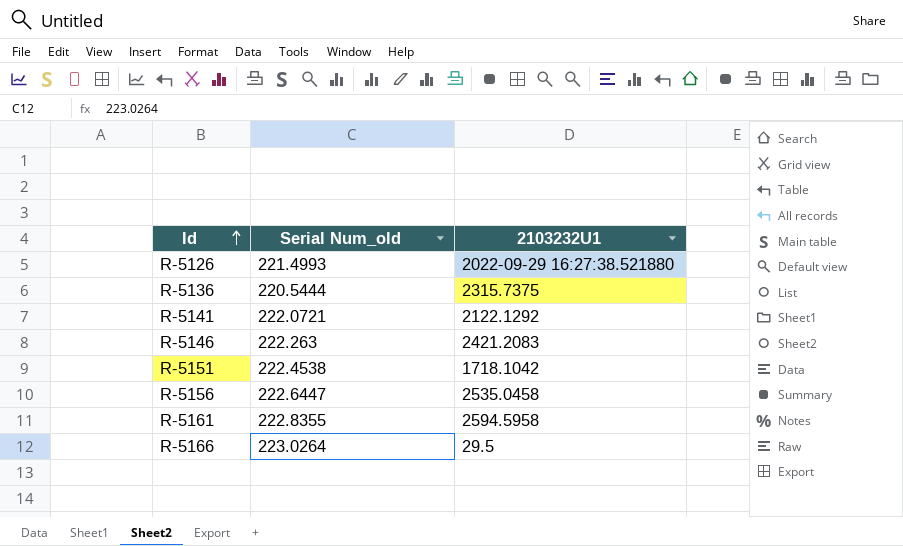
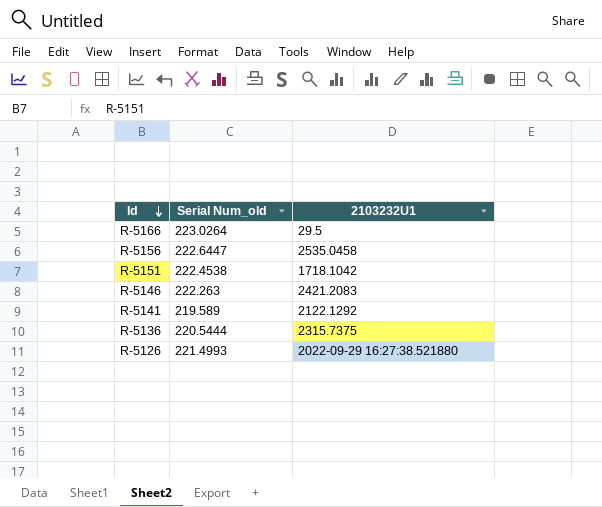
row order: Id ascending -> Id descending
row R-5161: 222.8355 | 2594.5958 -> none
R-5141 | Serial Num_old: 222.0721 -> 219.589

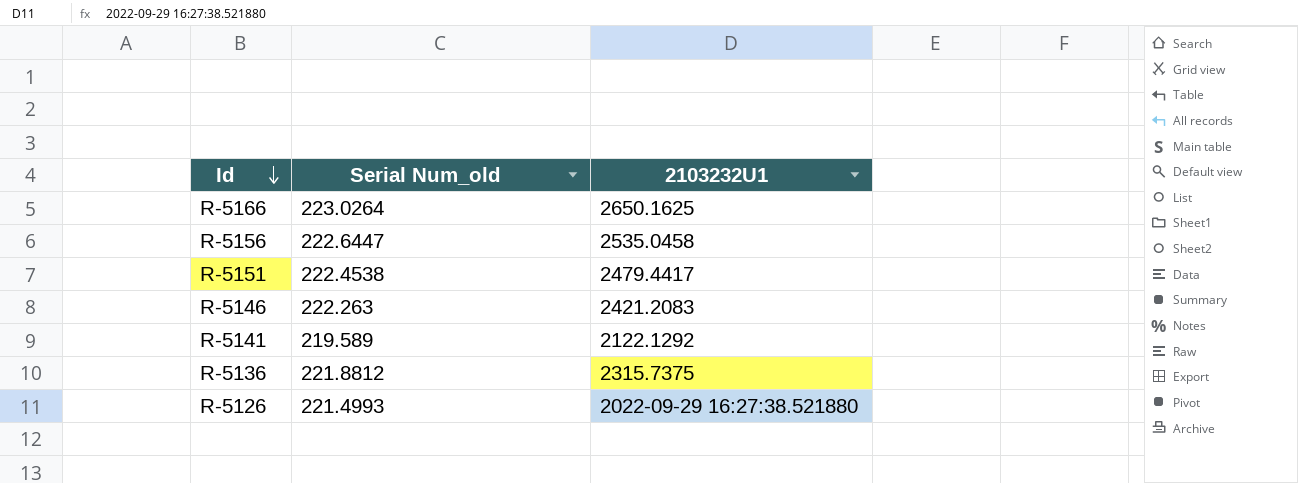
R-5166 | 2103232U1: 29.5 -> 2650.1625
R-5151 | 2103232U1: 1718.1042 -> 2479.4417
R-5136 | Serial Num_old: 220.5444 -> 221.8812

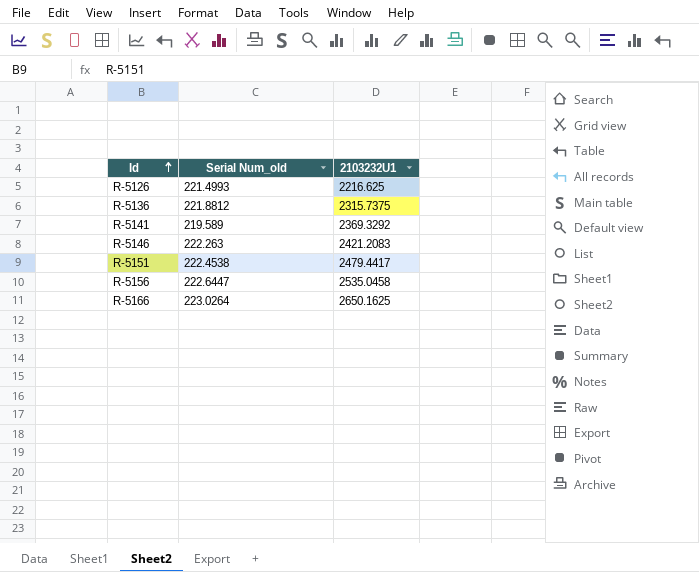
row order: Id descending -> Id ascending
R-5126 | 2103232U1: 2022-09-29 16:27:38.521880 -> 2216.625
R-5141 | 2103232U1: 2122.1292 -> 2369.3292

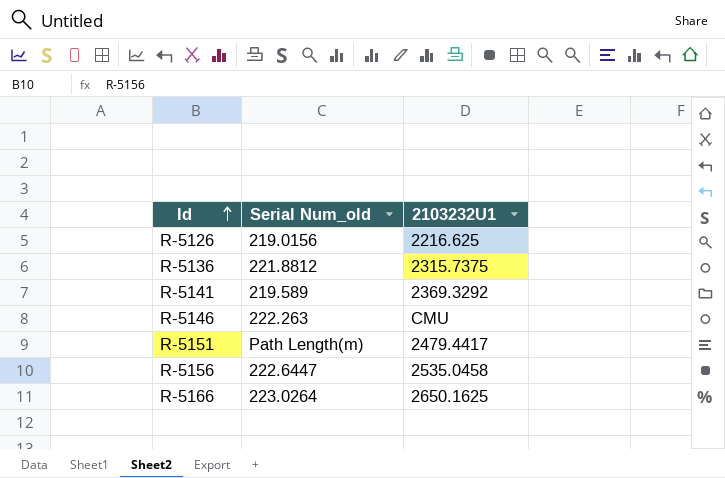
R-5126 | Serial Num_old: 221.4993 -> 219.0156
R-5146 | 2103232U1: 2421.2083 -> CMU
R-5151 | Serial Num_old: 222.4538 -> Path Length(m)

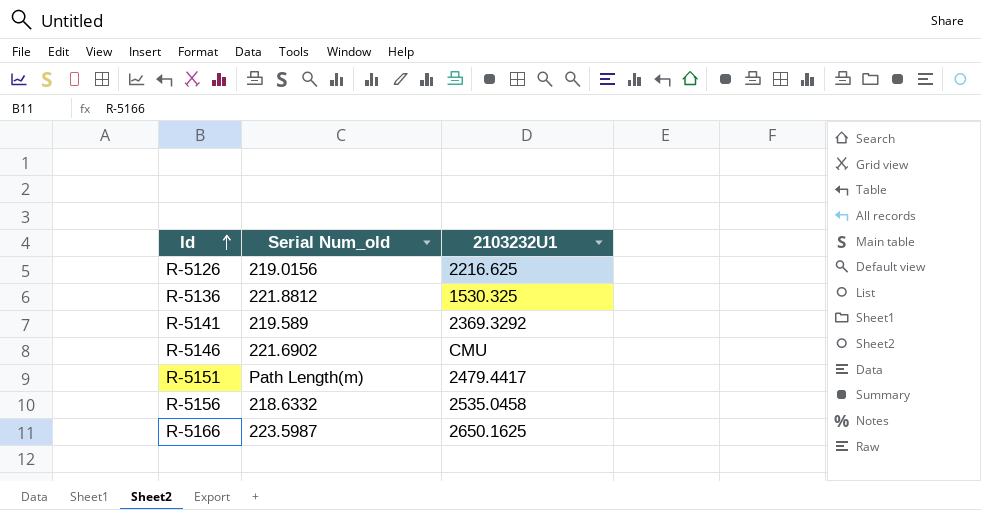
R-5136 | 2103232U1: 2315.7375 -> 1530.325
R-5146 | Serial Num_old: 222.263 -> 221.6902
R-5156 | Serial Num_old: 222.6447 -> 218.6332
R-5166 | Serial Num_old: 223.0264 -> 223.5987

